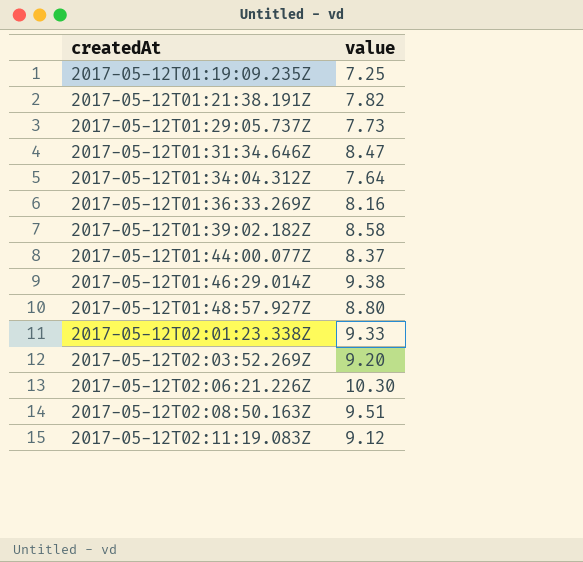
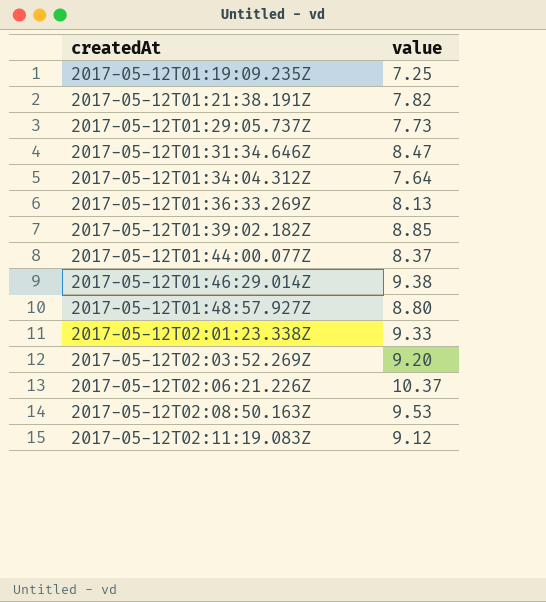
2017-05-12T01:36:33.269Z | value: 8.16 -> 8.13
2017-05-12T01:39:02.182Z | value: 8.58 -> 8.85
2017-05-12T02:06:21.226Z | value: 10.30 -> 10.37
2017-05-12T02:08:50.163Z | value: 9.51 -> 9.53

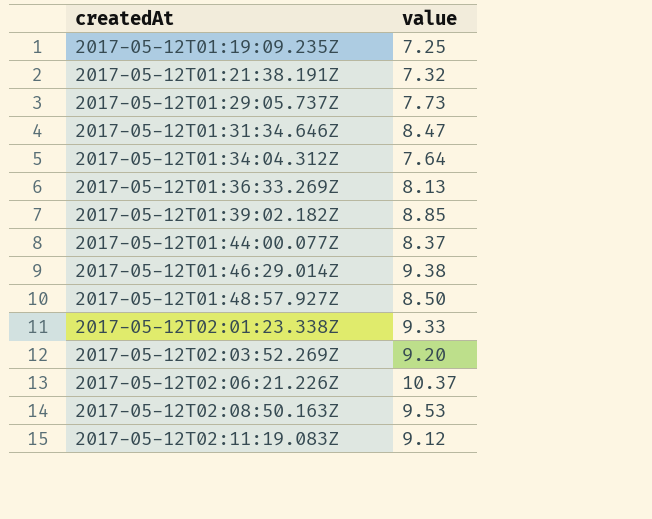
2017-05-12T01:21:38.191Z | value: 7.82 -> 7.32
2017-05-12T01:48:57.927Z | value: 8.80 -> 8.50

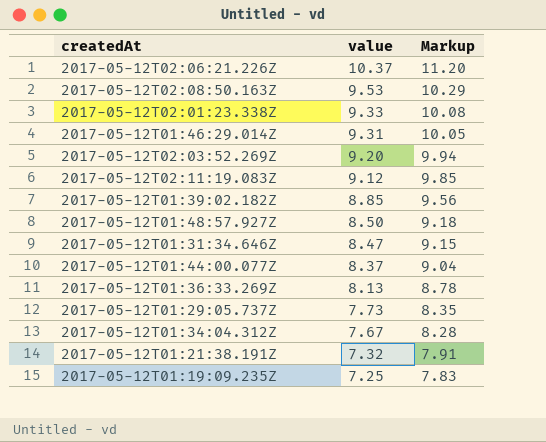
row order: createdAt ascending -> value descending
column Markup | formula: none -> [value] * 1.08
2017-05-12T01:46:29.014Z | value: 9.38 -> 9.31
2017-05-12T01:34:04.312Z | value: 7.64 -> 7.67

